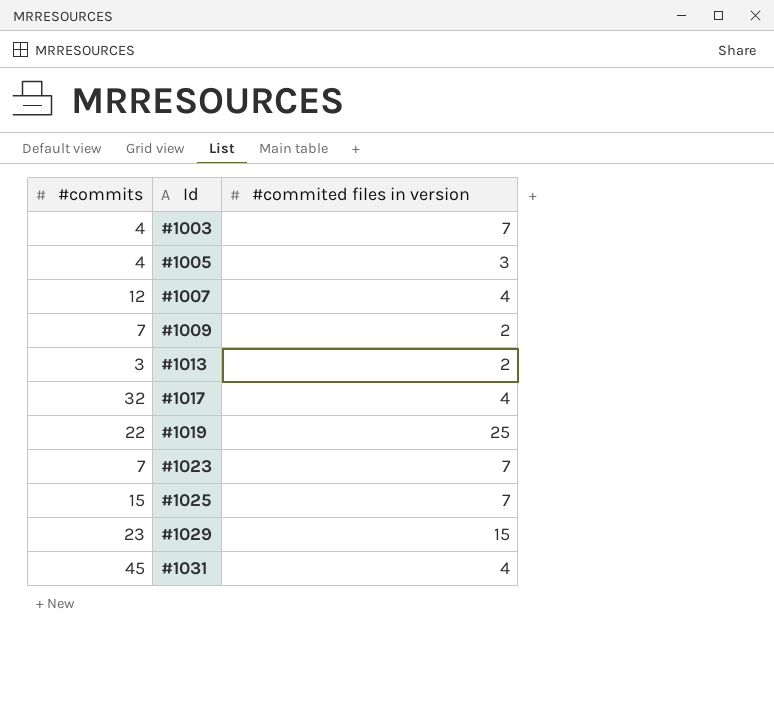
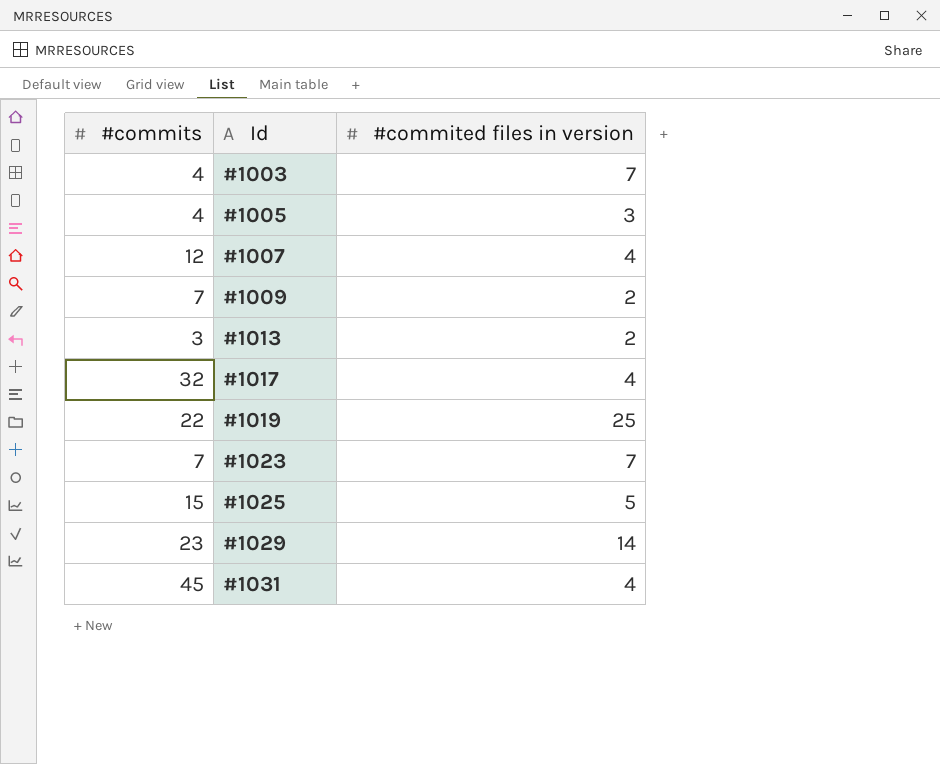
#1025 | #commited files in version: 7 -> 5
#1029 | #commited files in version: 15 -> 14

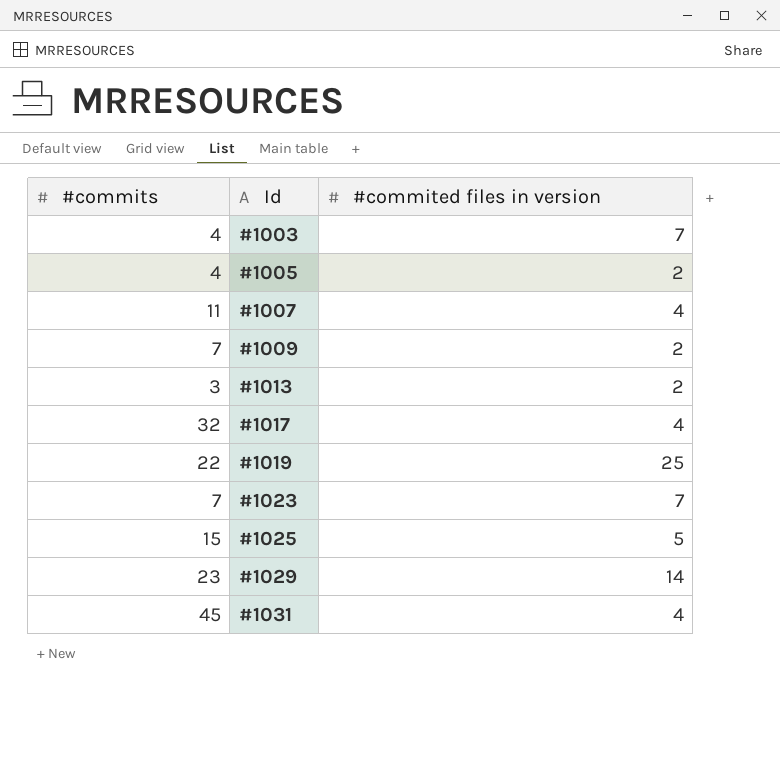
#1005 | #commited files in version: 3 -> 2
#1007 | #commits: 12 -> 11

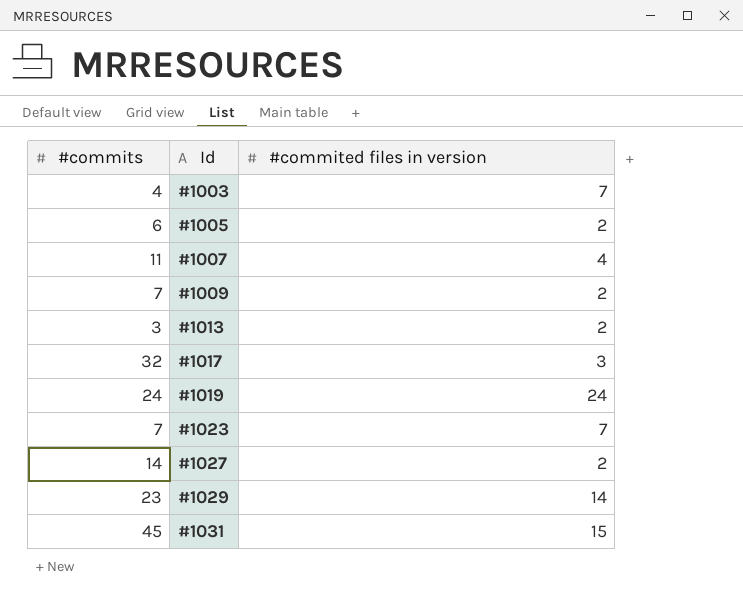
row #1025: 15 | 5 -> none
#1005 | #commits: 4 -> 6
#1017 | #commited files in version: 4 -> 3
#1019 | #commits: 22 -> 24
#1019 | #commited files in version: 25 -> 24
row #1027: none -> 14 | 2
#1031 | #commited files in version: 4 -> 15

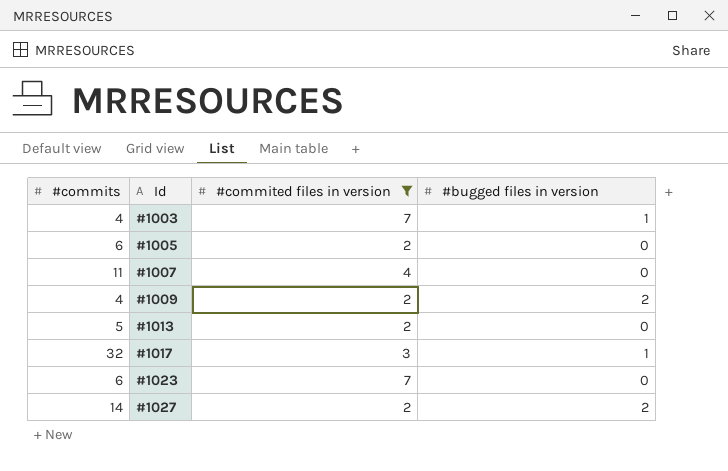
filter: none -> #commited files in version <= 7
column #bugged files in version | position: none -> 4
#1009 | #commits: 7 -> 4
#1013 | #commits: 3 -> 5
#1023 | #commits: 7 -> 6

